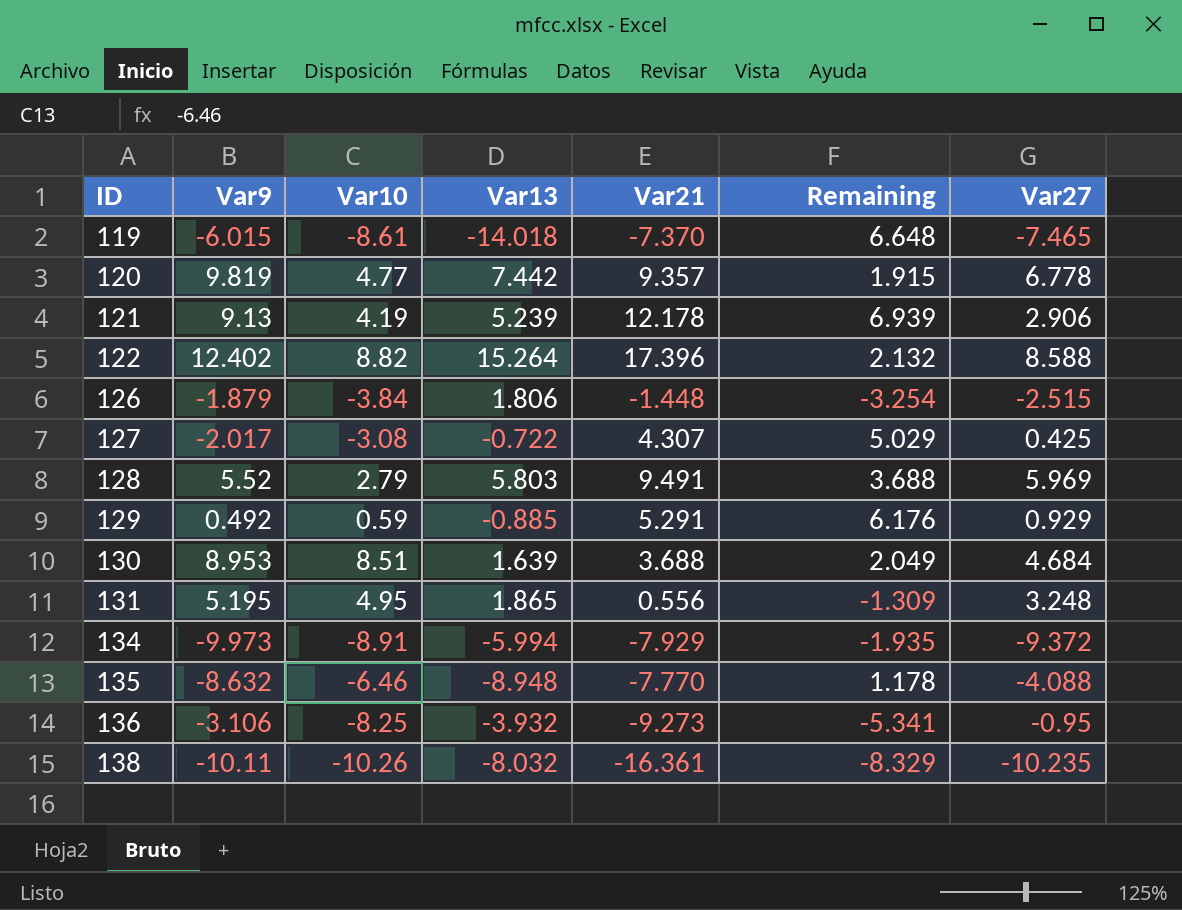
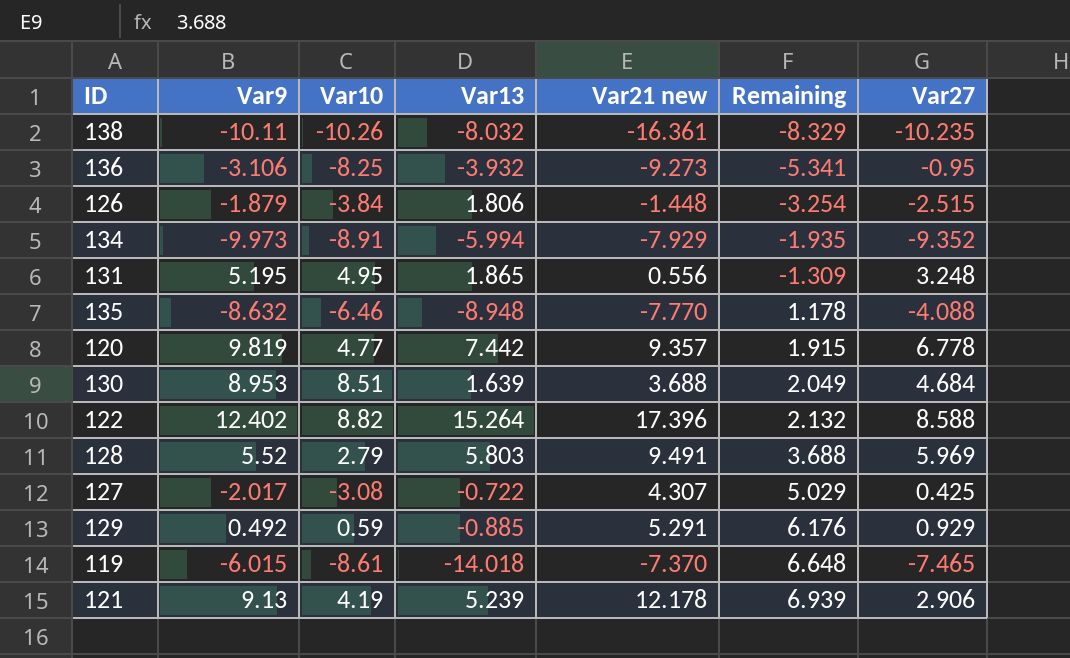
row order: ID ascending -> Remaining ascending
column name: Var21 -> Var21 new
134 | Var27: -9.372 -> -9.352

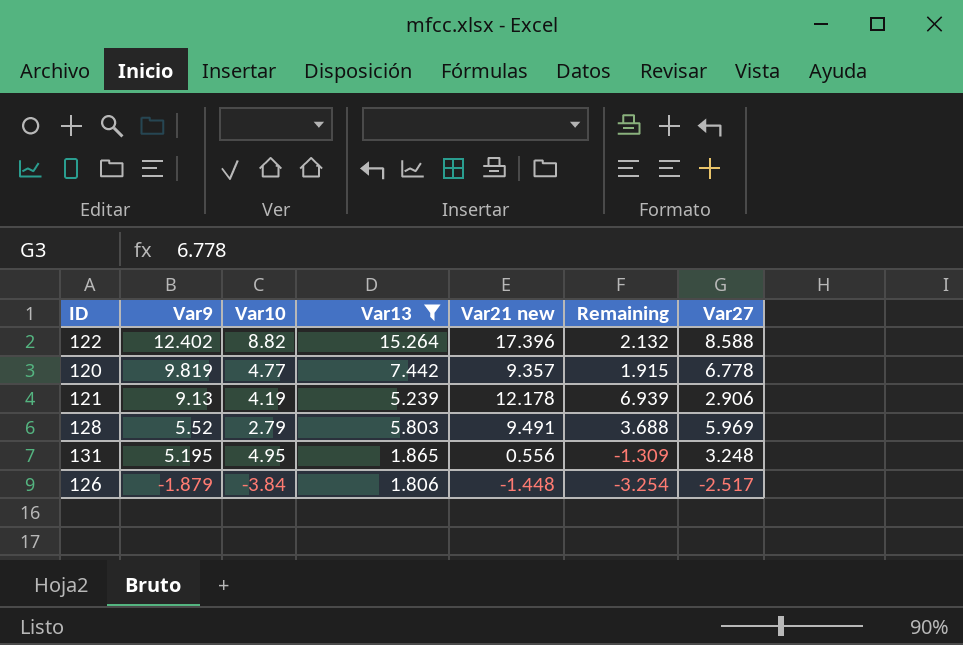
filter: none -> Var13 >= 1.806
row order: Remaining ascending -> Var9 descending
126 | Var27: -2.515 -> -2.517

